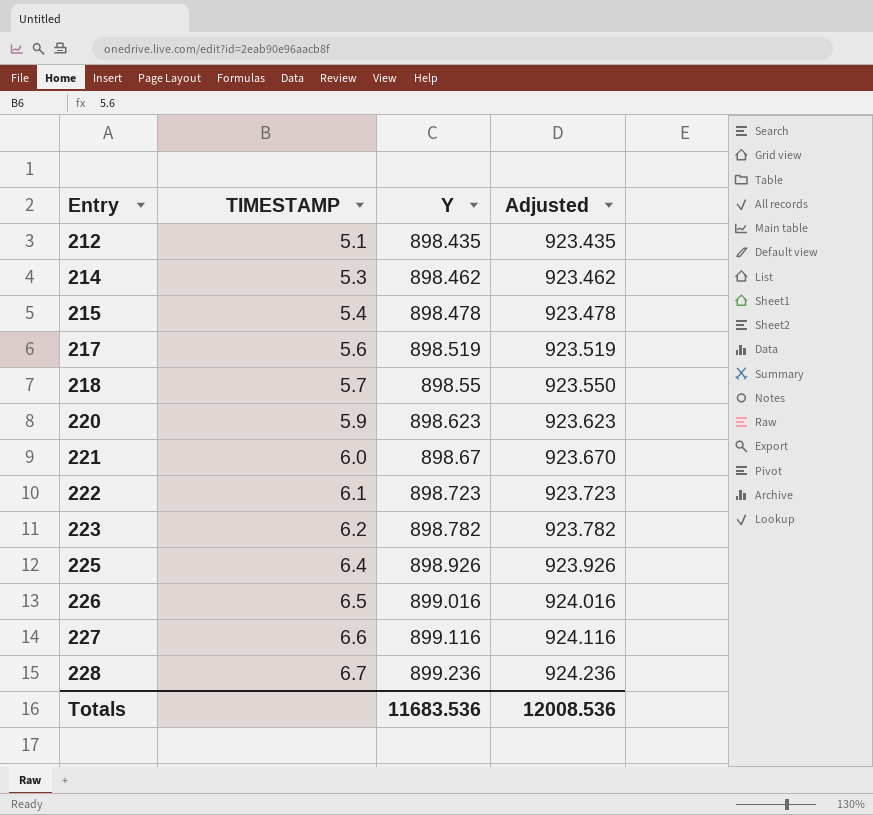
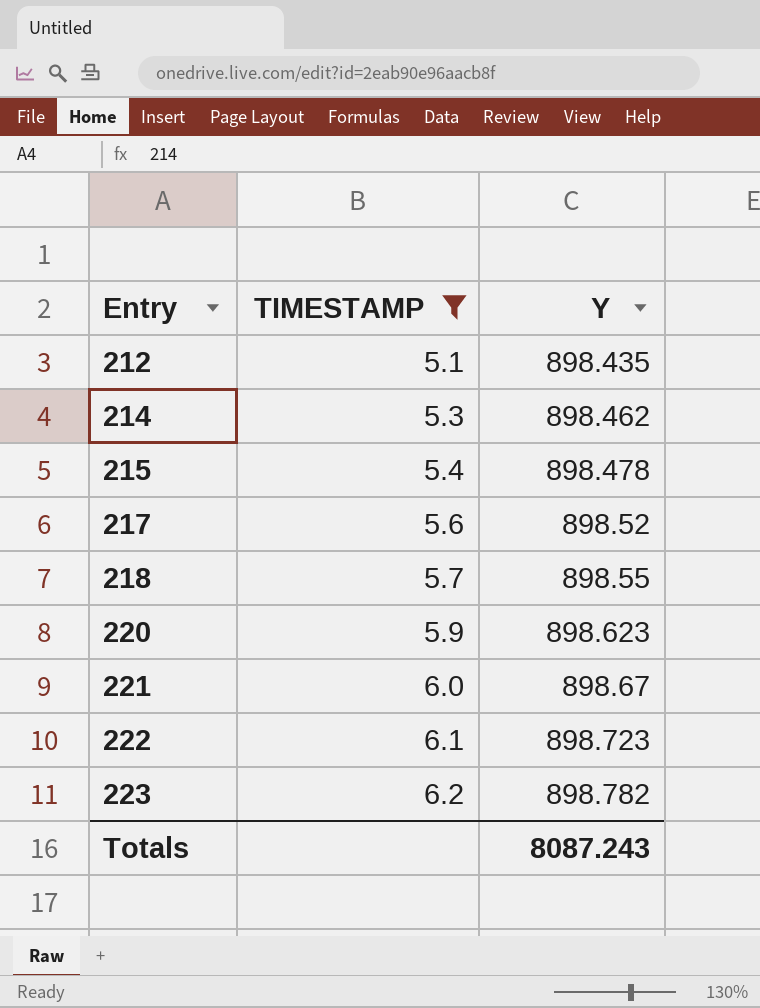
filter: none -> TIMESTAMP <= 6.2
column Adjusted | formula: [Y] + 25 -> none
217 | Y: 898.519 -> 898.52
Totals | Y: 11683.536 -> 8087.243

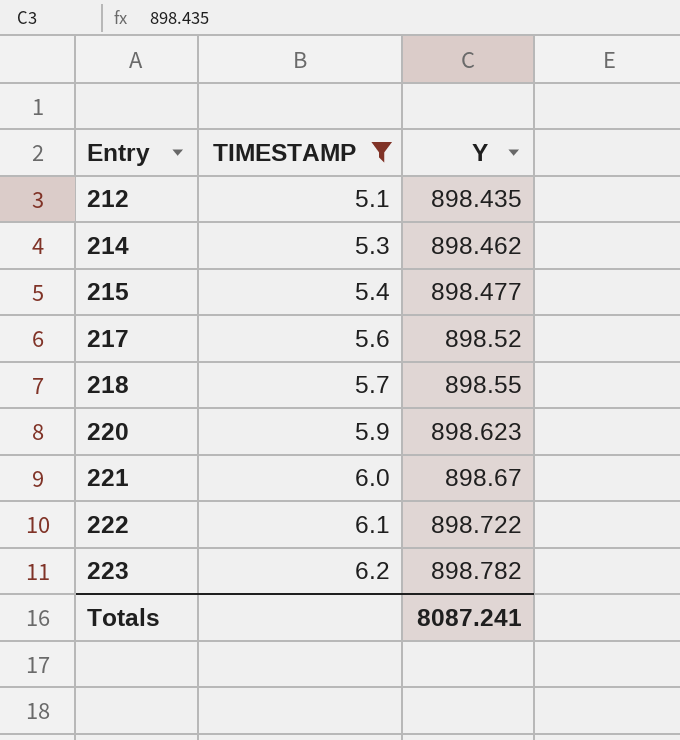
215 | Y: 898.478 -> 898.477
222 | Y: 898.723 -> 898.722
Totals | Y: 8087.243 -> 8087.241

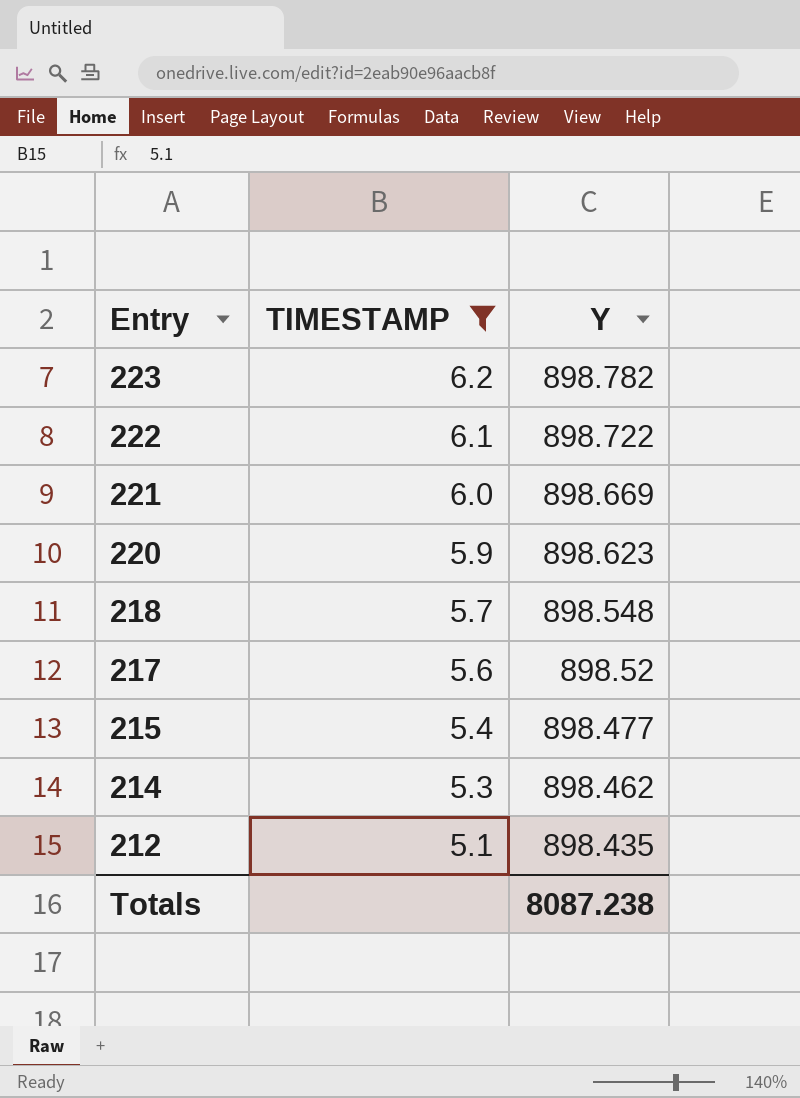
row order: Entry ascending -> Entry descending
221 | Y: 898.67 -> 898.669
218 | Y: 898.55 -> 898.548
Totals | Y: 8087.241 -> 8087.238

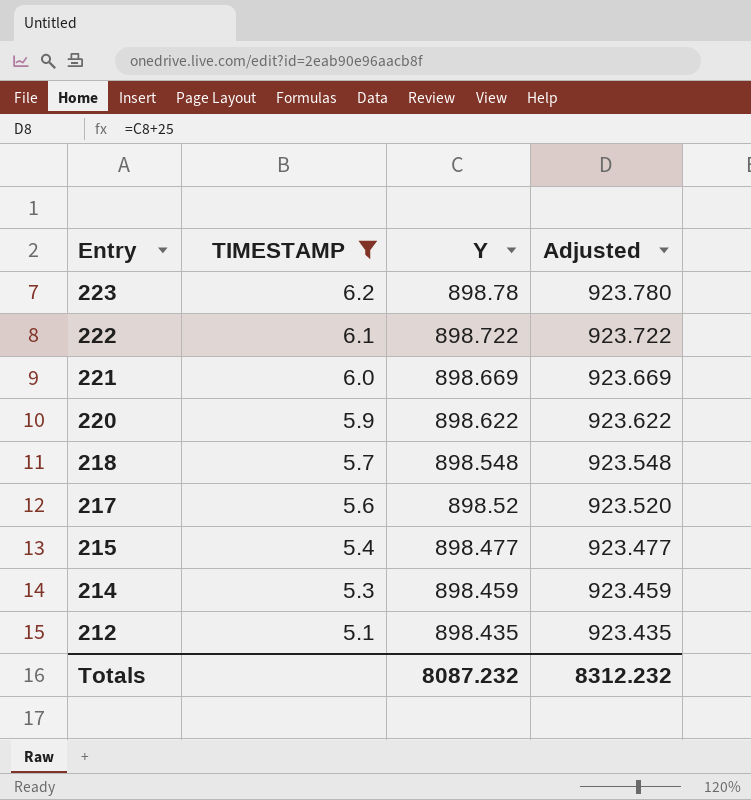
column Adjusted | formula: none -> [Y] + 25
223 | Y: 898.782 -> 898.78
220 | Y: 898.623 -> 898.622
214 | Y: 898.462 -> 898.459
Totals | Y: 8087.238 -> 8087.232

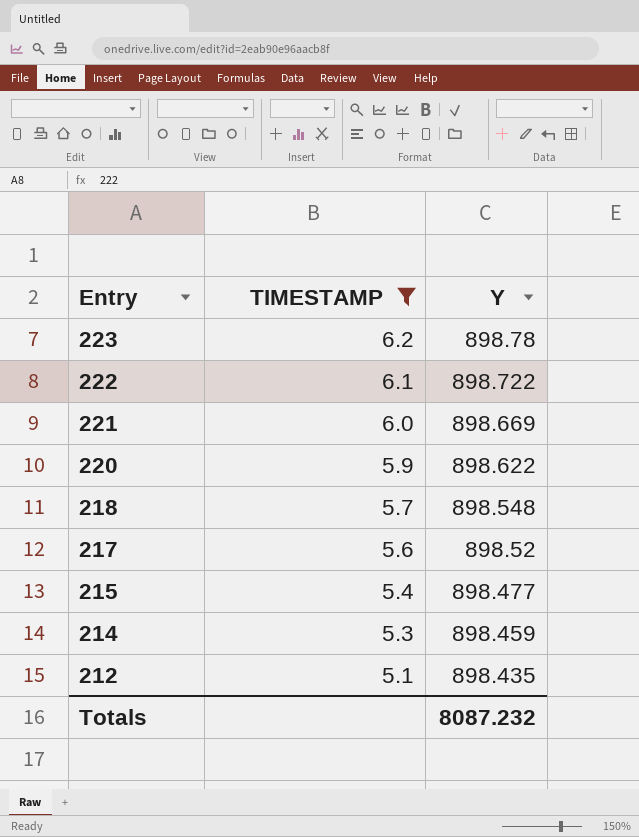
column Adjusted | formula: [Y] + 25 -> none

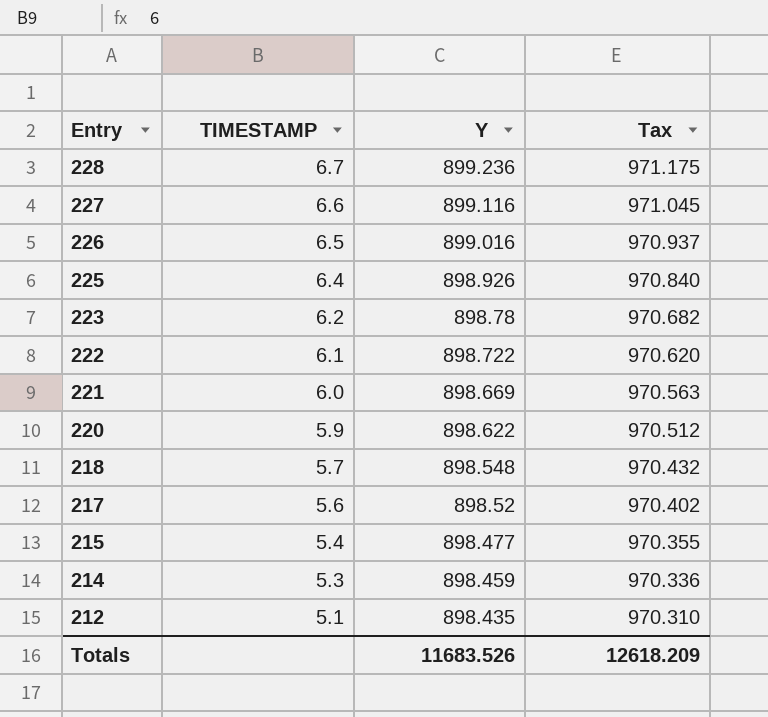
filter: TIMESTAMP <= 6.2 -> none
column Tax | formula: none -> [Y] * 1.08
Totals | Y: 8087.232 -> 11683.526

